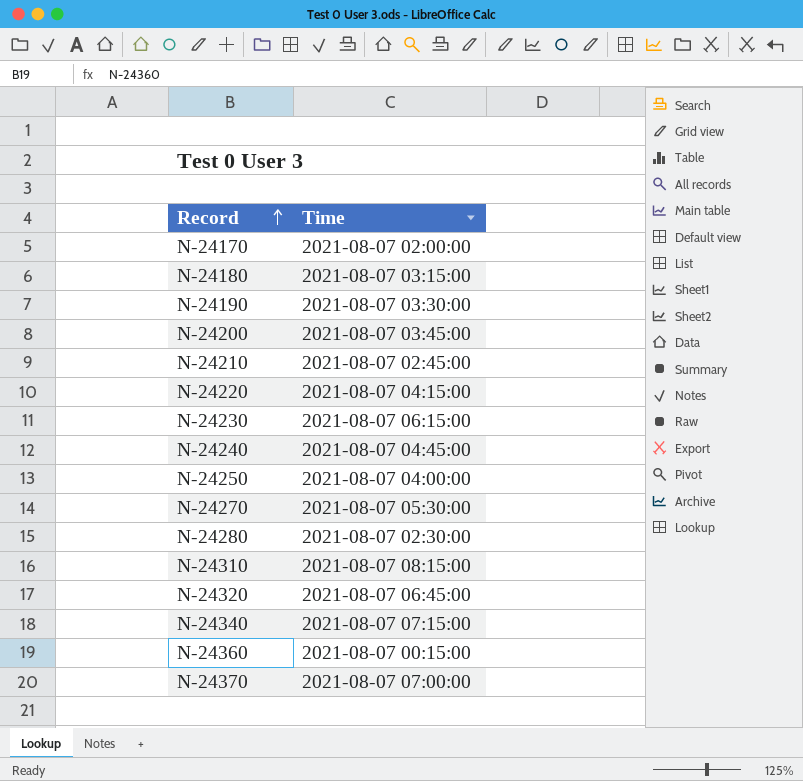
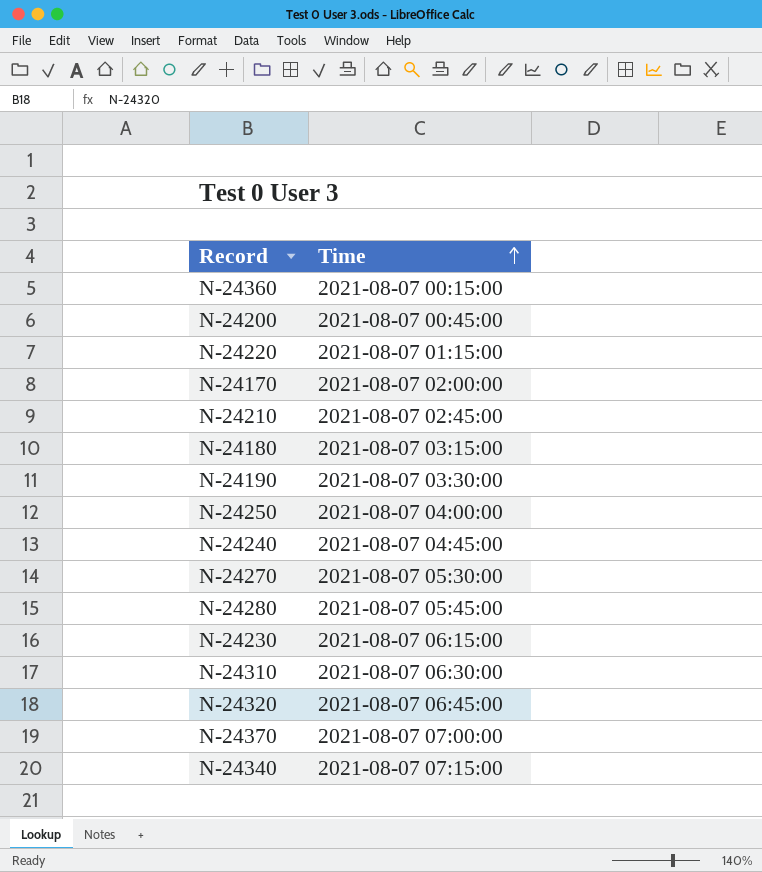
row order: Record ascending -> Time ascending
N-24200 | Time: 2021-08-07 03:45:00 -> 2021-08-07 00:45:00
N-24220 | Time: 2021-08-07 04:15:00 -> 2021-08-07 01:15:00
N-24280 | Time: 2021-08-07 02:30:00 -> 2021-08-07 05:45:00
N-24310 | Time: 2021-08-07 08:15:00 -> 2021-08-07 06:30:00

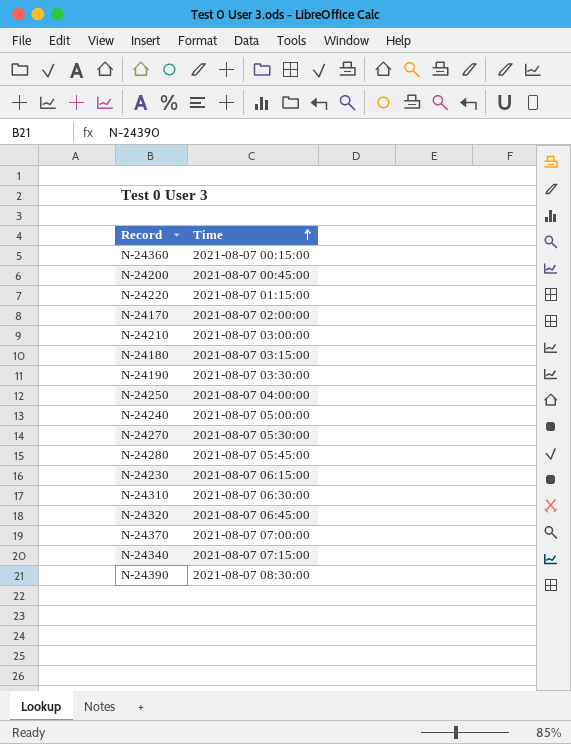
N-24210 | Time: 2021-08-07 02:45:00 -> 2021-08-07 03:00:00
N-24240 | Time: 2021-08-07 04:45:00 -> 2021-08-07 05:00:00
row N-24390: none -> 2021-08-07 08:30:00

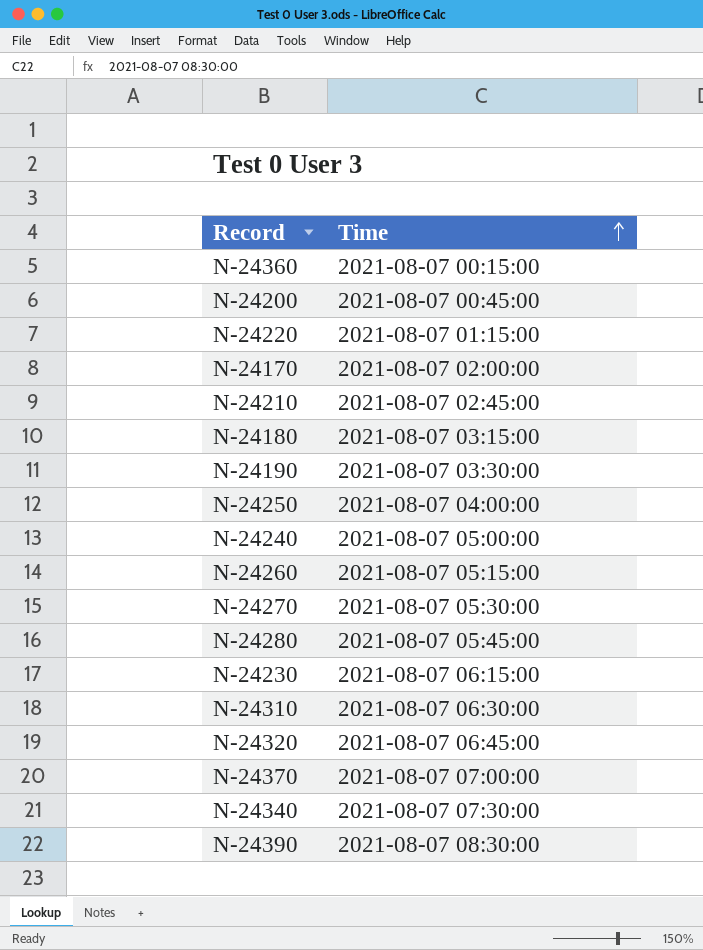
N-24210 | Time: 2021-08-07 03:00:00 -> 2021-08-07 02:45:00
row N-24260: none -> 2021-08-07 05:15:00
N-24340 | Time: 2021-08-07 07:15:00 -> 2021-08-07 07:30:00

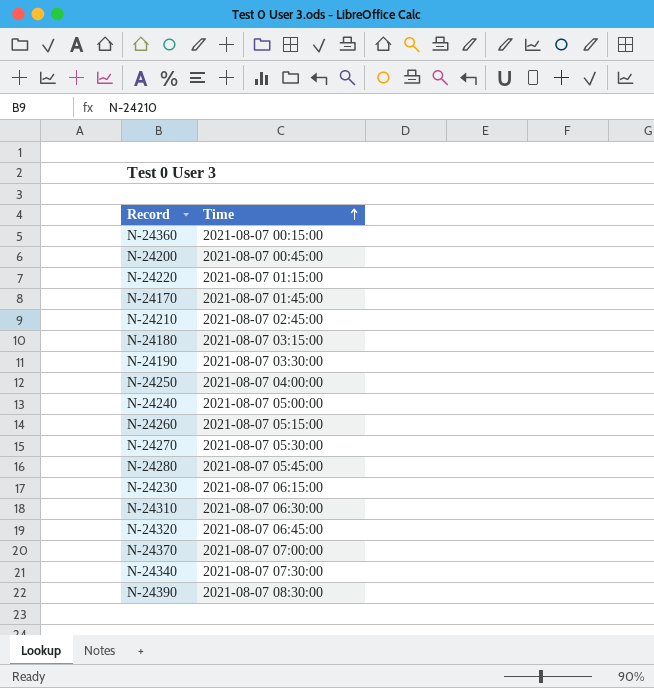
N-24170 | Time: 2021-08-07 02:00:00 -> 2021-08-07 01:45:00

